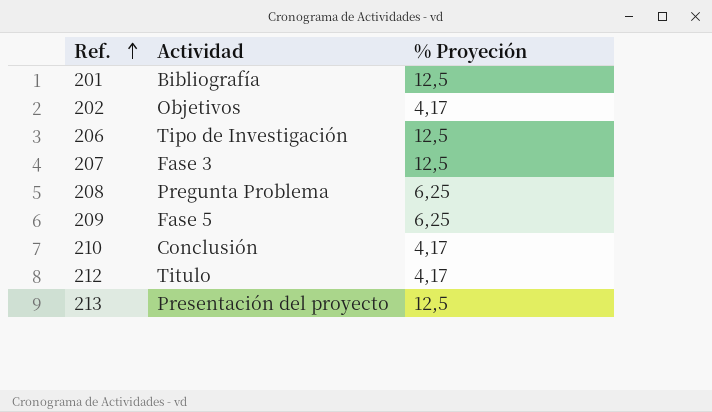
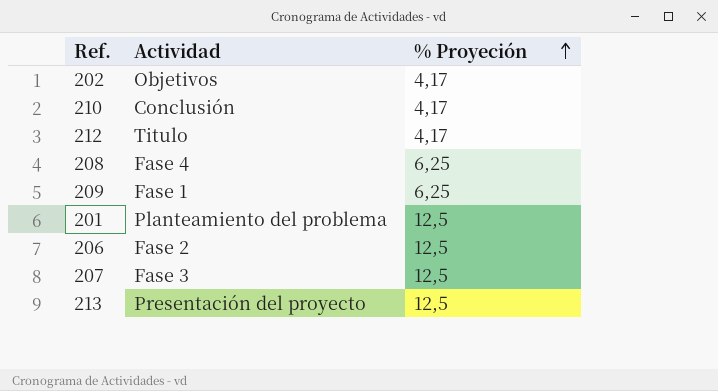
row order: Ref. ascending -> % Proyeción ascending
208 | Actividad: Pregunta Problema -> Fase 4
209 | Actividad: Fase 5 -> Fase 1
201 | Actividad: Bibliografía -> Planteamiento del problema
206 | Actividad: Tipo de Investigación -> Fase 2

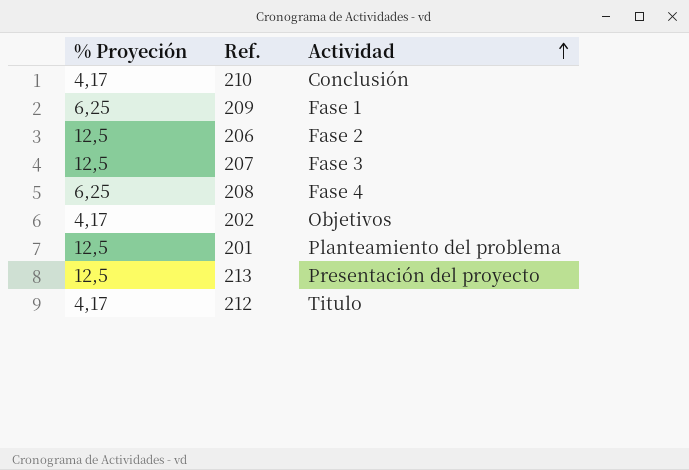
row order: % Proyeción ascending -> Actividad ascending
column % Proyeción | position: 3 -> 1

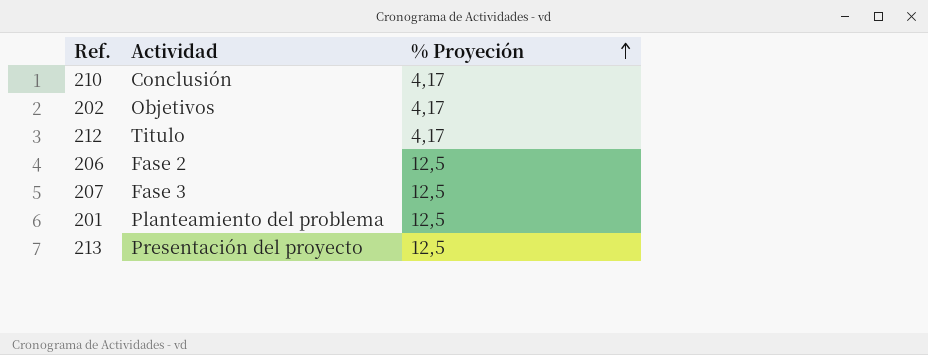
row order: Actividad ascending -> % Proyeción ascending
column % Proyeción | position: 1 -> 3
row 209: 6,25 | Fase 1 -> none
row 208: 6,25 | Fase 4 -> none

